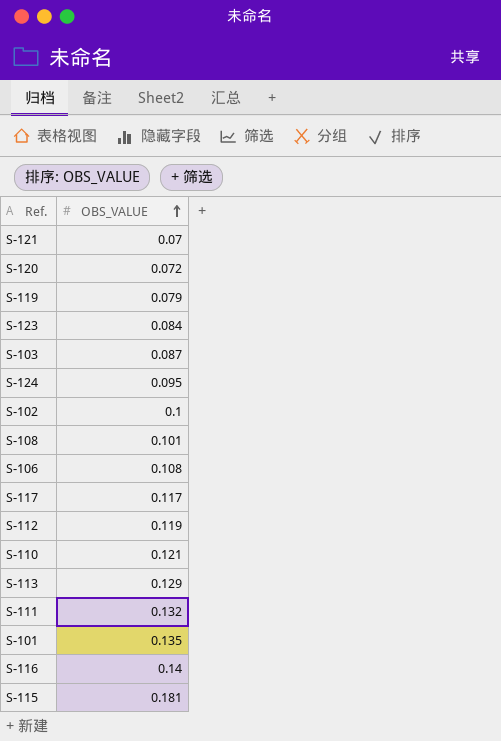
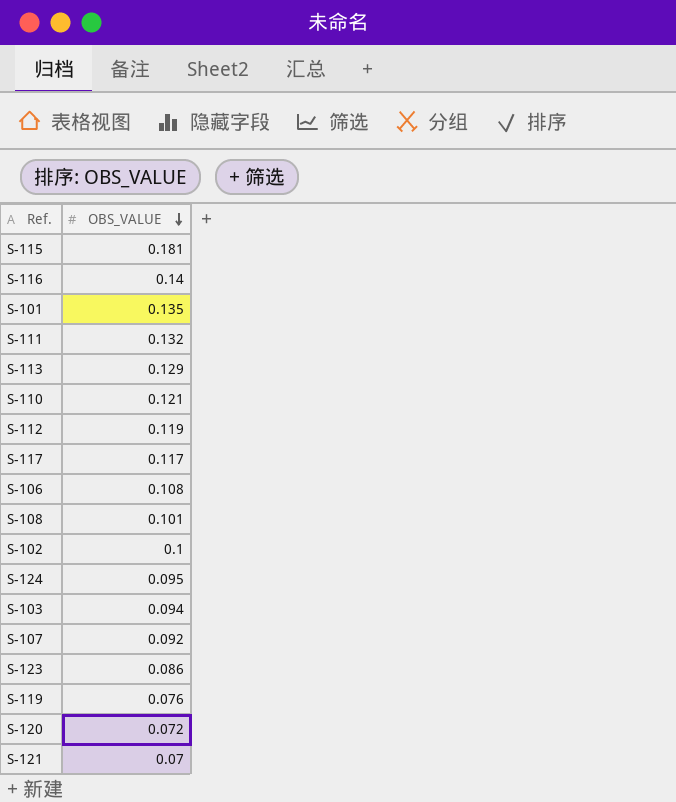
row order: OBS_VALUE ascending -> OBS_VALUE descending
S-103 | OBS_VALUE: 0.087 -> 0.094
row S-107: none -> 0.092
S-123 | OBS_VALUE: 0.084 -> 0.086
S-119 | OBS_VALUE: 0.079 -> 0.076

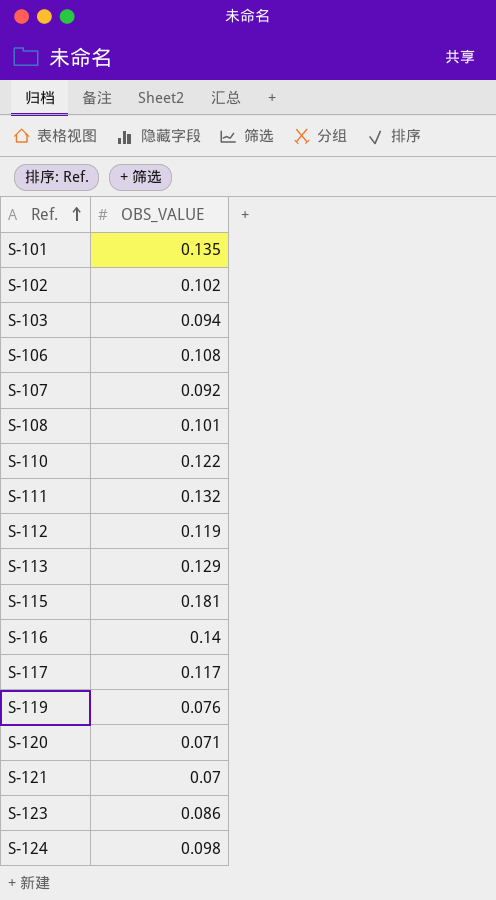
row order: OBS_VALUE descending -> Ref. ascending
S-102 | OBS_VALUE: 0.1 -> 0.102
S-110 | OBS_VALUE: 0.121 -> 0.122
S-120 | OBS_VALUE: 0.072 -> 0.071
S-124 | OBS_VALUE: 0.095 -> 0.098

